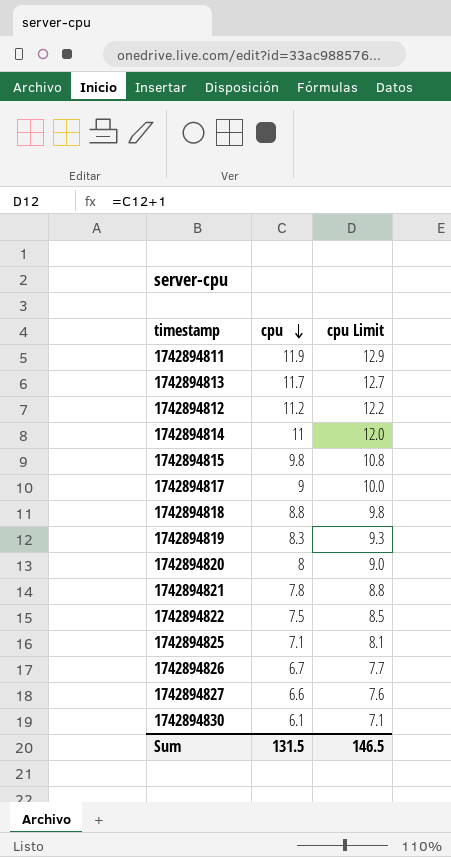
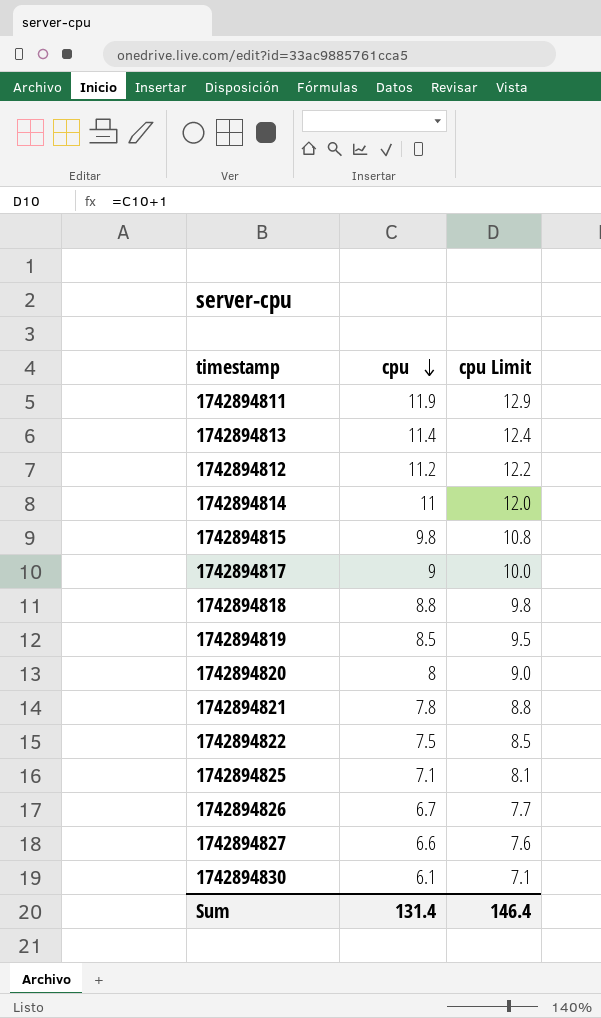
1742894813 | cpu: 11.7 -> 11.4
1742894813 | cpu Limit: 12.7 -> 12.4
1742894819 | cpu: 8.3 -> 8.5
1742894819 | cpu Limit: 9.3 -> 9.5
Sum | cpu: 131.5 -> 131.4
Sum | cpu Limit: 146.5 -> 146.4

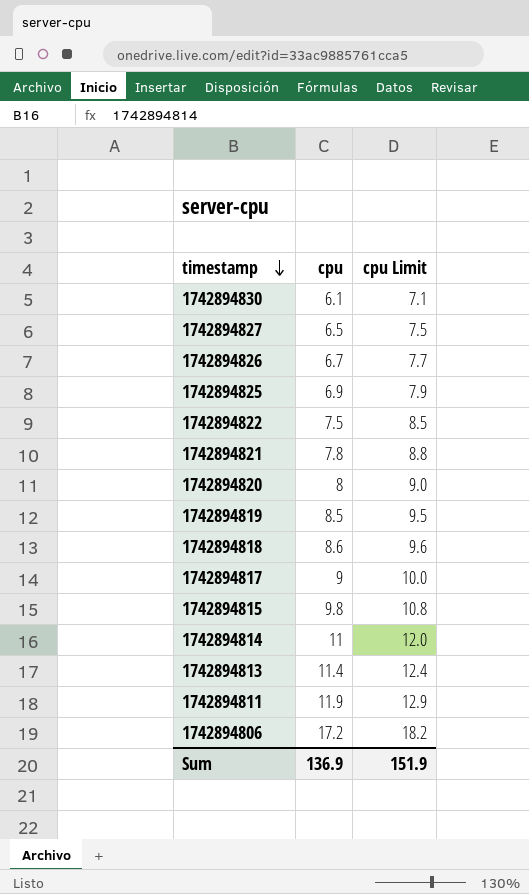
row order: cpu descending -> timestamp descending
row 1742894812: 11.2 | 12.2 -> none
1742894827 | cpu: 6.6 -> 6.5
1742894827 | cpu Limit: 7.6 -> 7.5
1742894825 | cpu: 7.1 -> 6.9
1742894825 | cpu Limit: 8.1 -> 7.9
1742894818 | cpu: 8.8 -> 8.6
1742894818 | cpu Limit: 9.8 -> 9.6
row 1742894806: none -> 17.2 | 18.2
Sum | cpu: 131.4 -> 136.9
Sum | cpu Limit: 146.4 -> 151.9

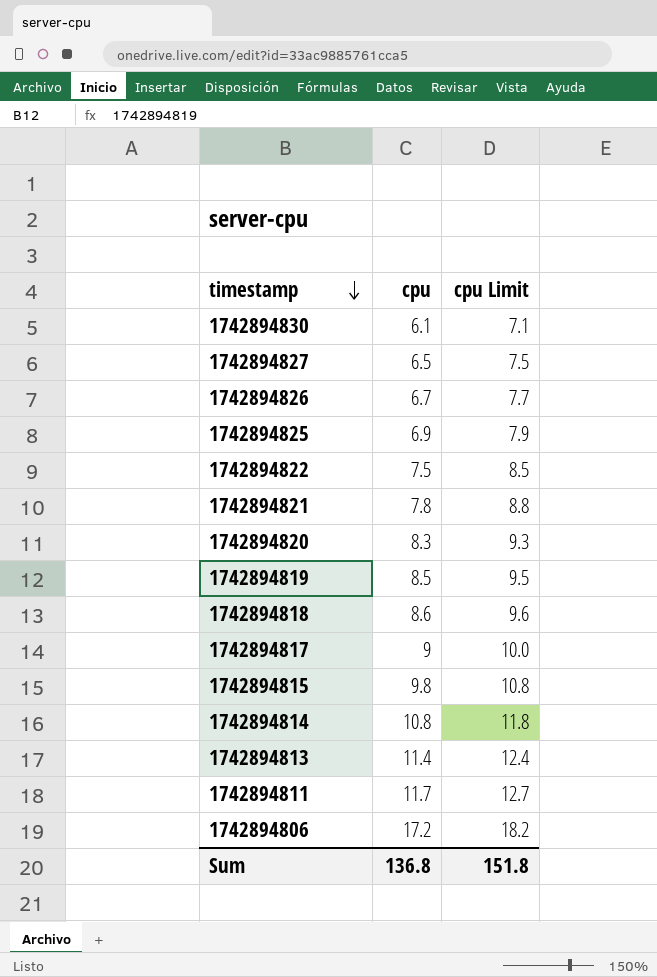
1742894820 | cpu: 8 -> 8.3
1742894820 | cpu Limit: 9.0 -> 9.3
1742894814 | cpu: 11 -> 10.8
1742894814 | cpu Limit: 12.0 -> 11.8
1742894811 | cpu: 11.9 -> 11.7
1742894811 | cpu Limit: 12.9 -> 12.7
Sum | cpu: 136.9 -> 136.8
Sum | cpu Limit: 151.9 -> 151.8

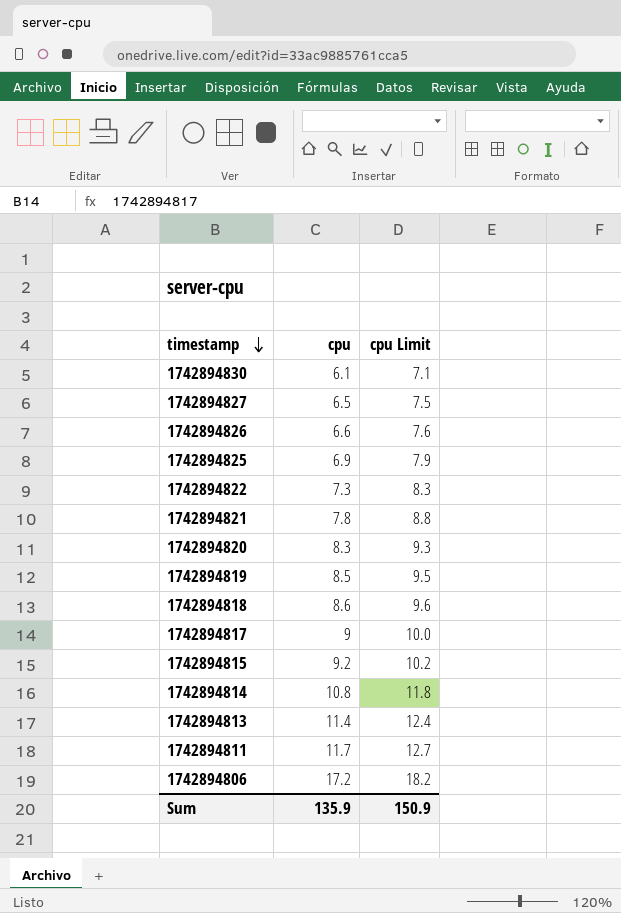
1742894826 | cpu: 6.7 -> 6.6
1742894826 | cpu Limit: 7.7 -> 7.6
1742894822 | cpu: 7.5 -> 7.3
1742894822 | cpu Limit: 8.5 -> 8.3
1742894815 | cpu: 9.8 -> 9.2
1742894815 | cpu Limit: 10.8 -> 10.2
Sum | cpu: 136.8 -> 135.9
Sum | cpu Limit: 151.8 -> 150.9

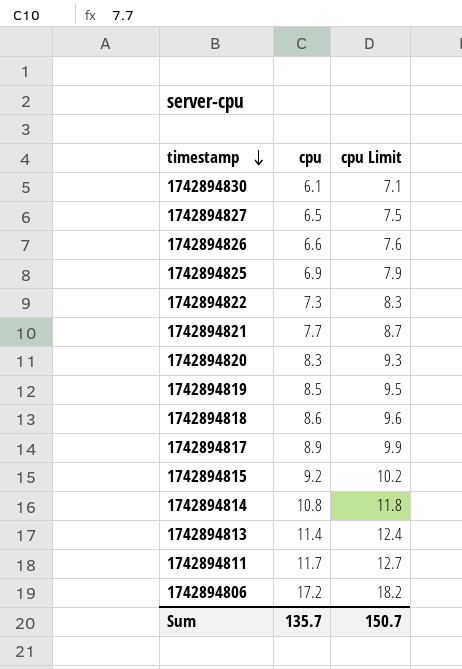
1742894821 | cpu: 7.8 -> 7.7
1742894821 | cpu Limit: 8.8 -> 8.7
1742894817 | cpu: 9 -> 8.9
1742894817 | cpu Limit: 10.0 -> 9.9
Sum | cpu: 135.9 -> 135.7
Sum | cpu Limit: 150.9 -> 150.7

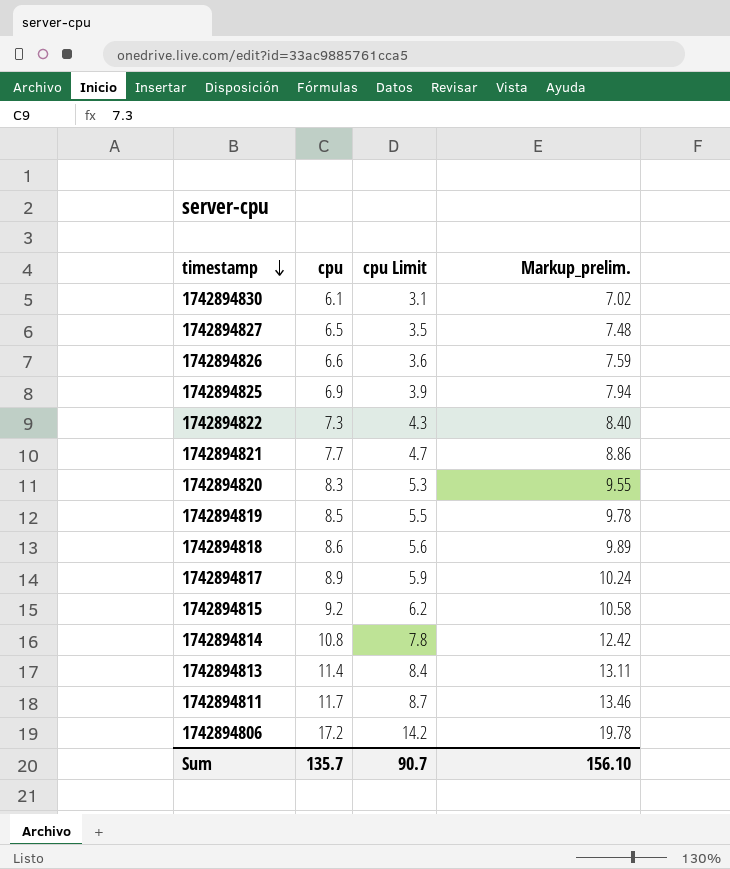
column cpu Limit | formula: [cpu] + 1 -> [cpu] - 3
column Markup_prelim. | formula: none -> [cpu] * 1.15
Sum | cpu Limit: 150.7 -> 90.7

